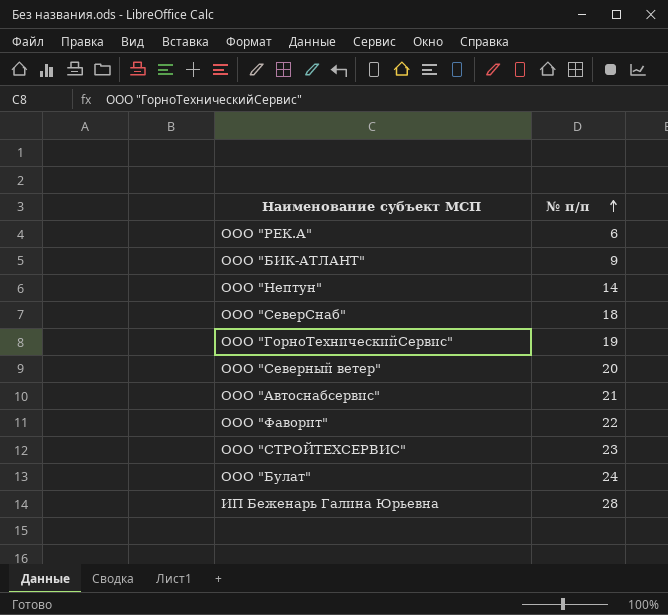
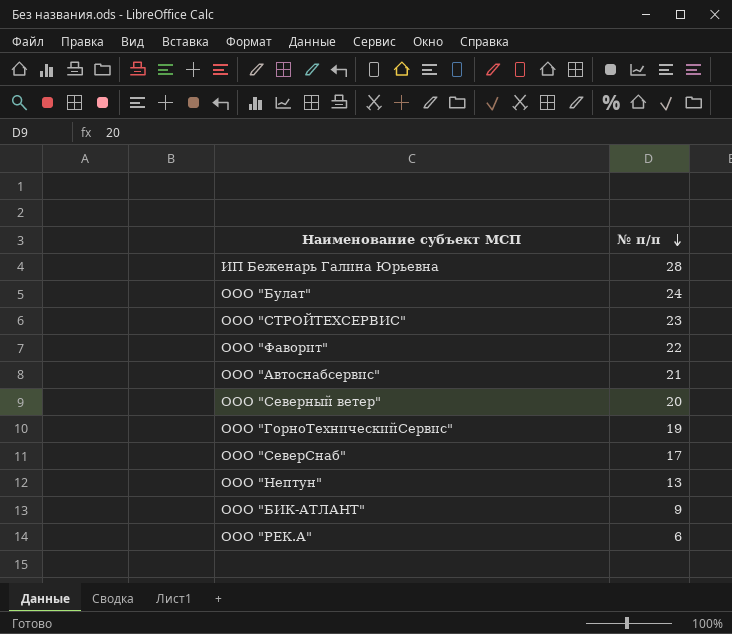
row order: № п/п ascending -> № п/п descending
ООО "СеверСнаб" | № п/п: 18 -> 17
ООО "Нептун" | № п/п: 14 -> 13

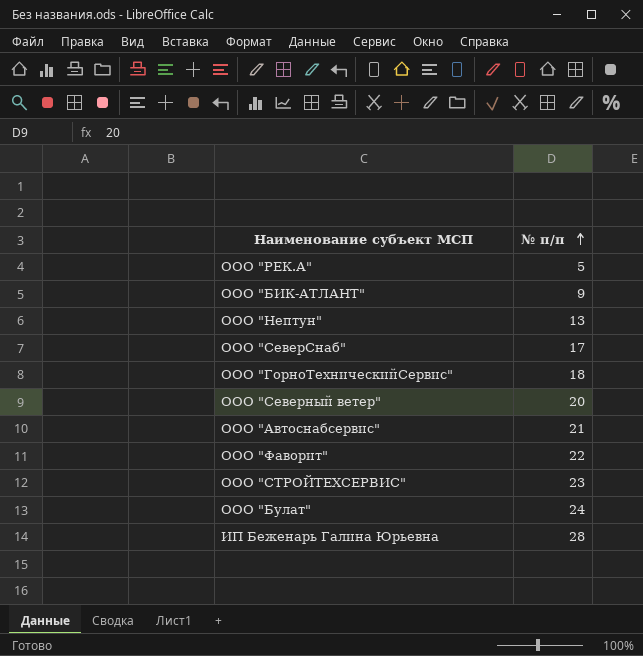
row order: № п/п descending -> № п/п ascending
ООО "РЕК.А" | № п/п: 6 -> 5
ООО "ГорноТехническийСервис" | № п/п: 19 -> 18

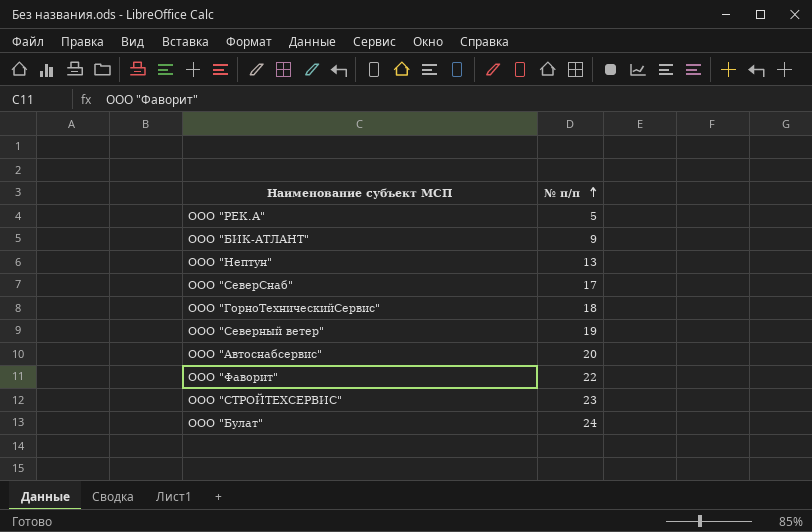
row ИП Беженарь Галина Юрьевна: 28 -> none
ООО "Северный ветер" | № п/п: 20 -> 19
ООО "Автоснабсервис" | № п/п: 21 -> 20

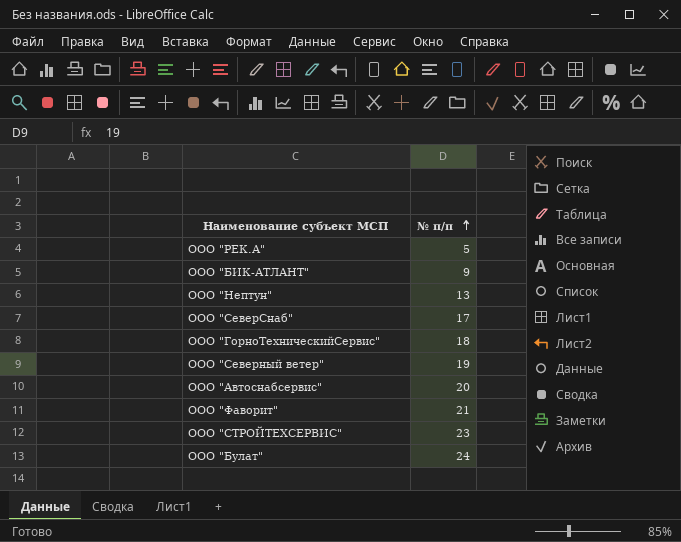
ООО "Фаворит" | № п/п: 22 -> 21

